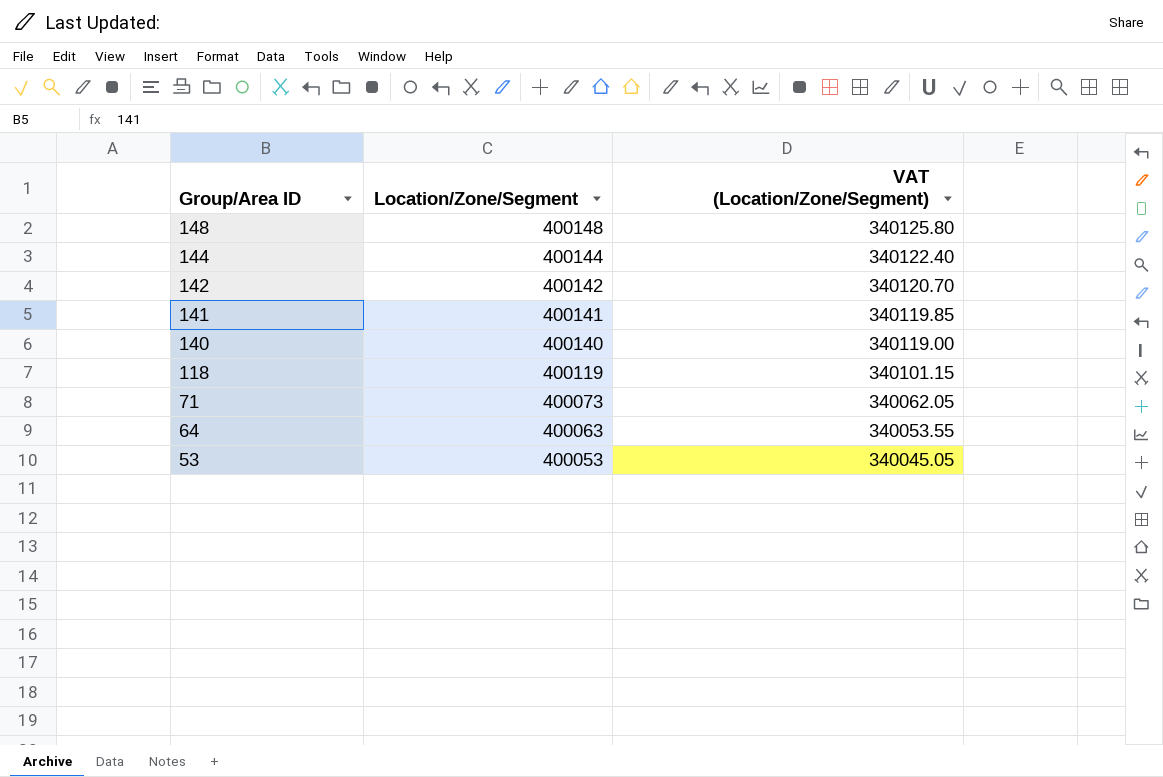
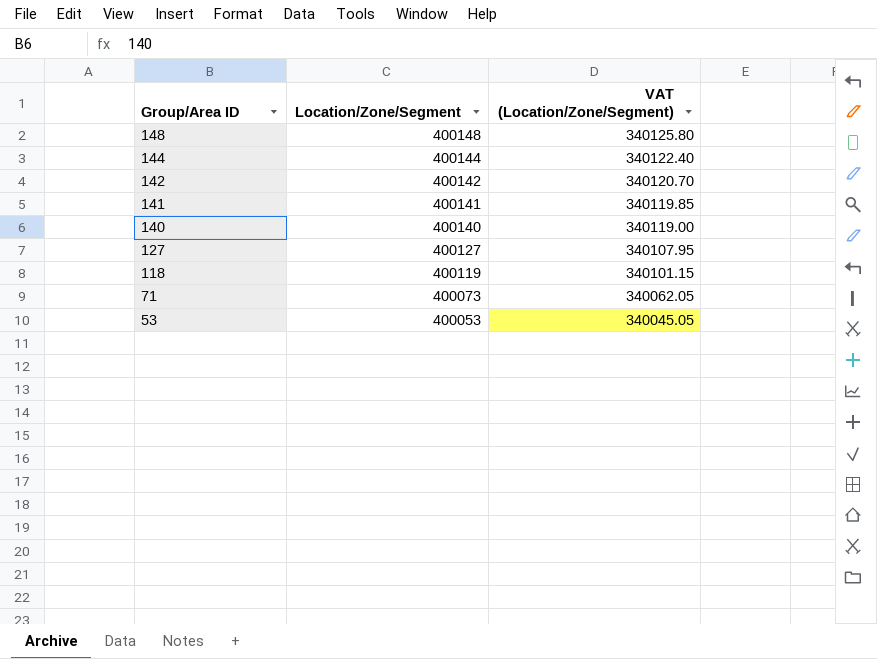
row 64: 400063 | 340053.55 -> none
row 127: none -> 400127 | 340107.95

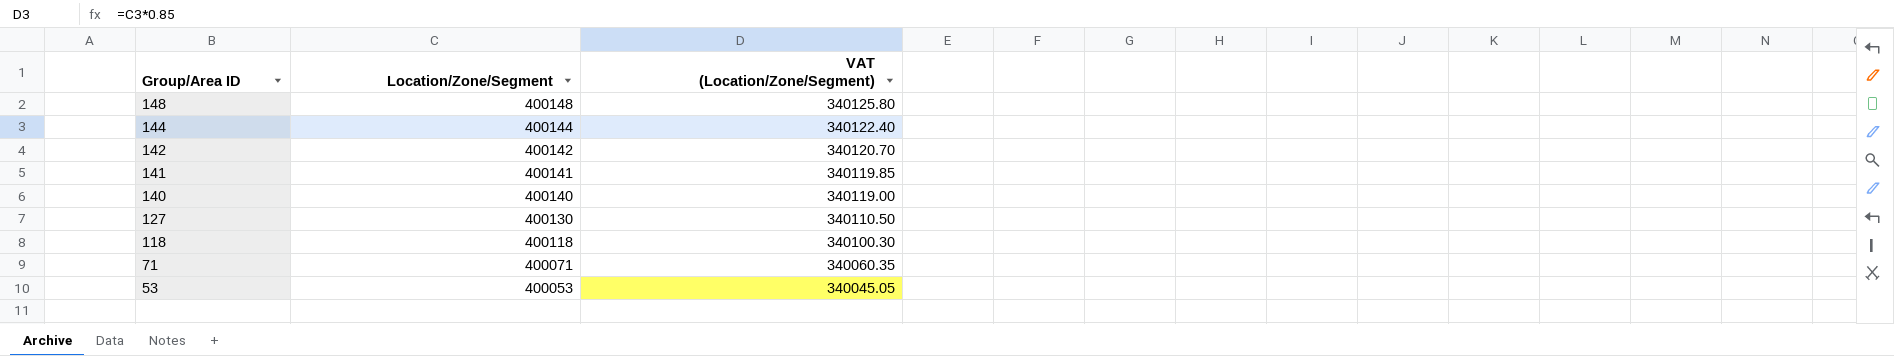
127 | Location/Zone/Segment: 400127 -> 400130
127 | VAT (Location/Zone/Segment): 340107.95 -> 340110.50
118 | Location/Zone/Segment: 400119 -> 400118
118 | VAT (Location/Zone/Segment): 340101.15 -> 340100.30
71 | Location/Zone/Segment: 400073 -> 400071
71 | VAT (Location/Zone/Segment): 340062.05 -> 340060.35

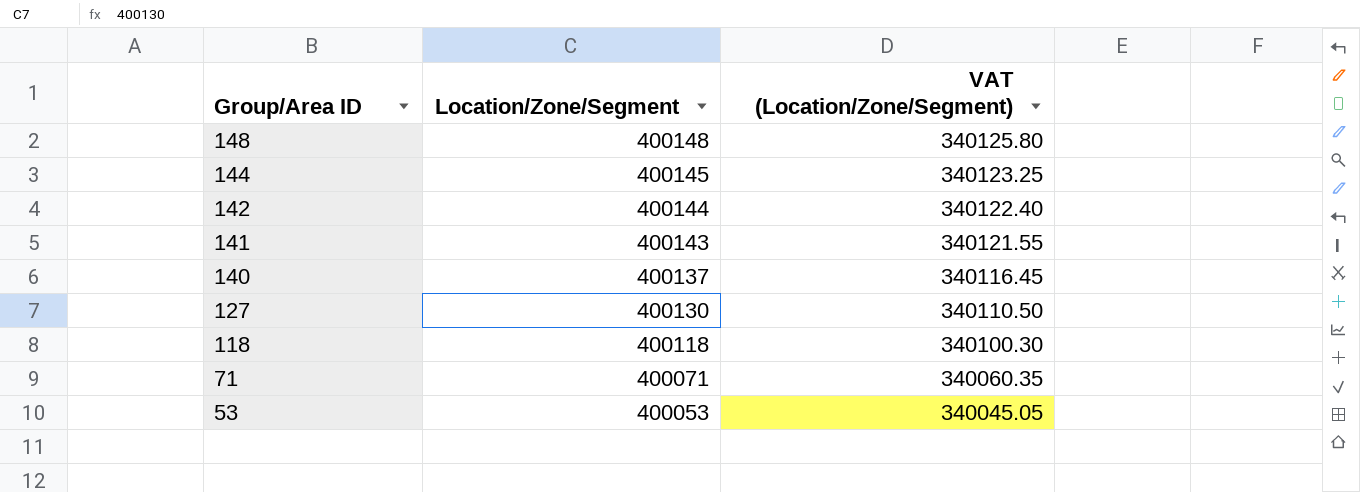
144 | Location/Zone/Segment: 400144 -> 400145
144 | VAT (Location/Zone/Segment): 340122.40 -> 340123.25
142 | Location/Zone/Segment: 400142 -> 400144
142 | VAT (Location/Zone/Segment): 340120.70 -> 340122.40
141 | Location/Zone/Segment: 400141 -> 400143
141 | VAT (Location/Zone/Segment): 340119.85 -> 340121.55
140 | Location/Zone/Segment: 400140 -> 400137
140 | VAT (Location/Zone/Segment): 340119.00 -> 340116.45

